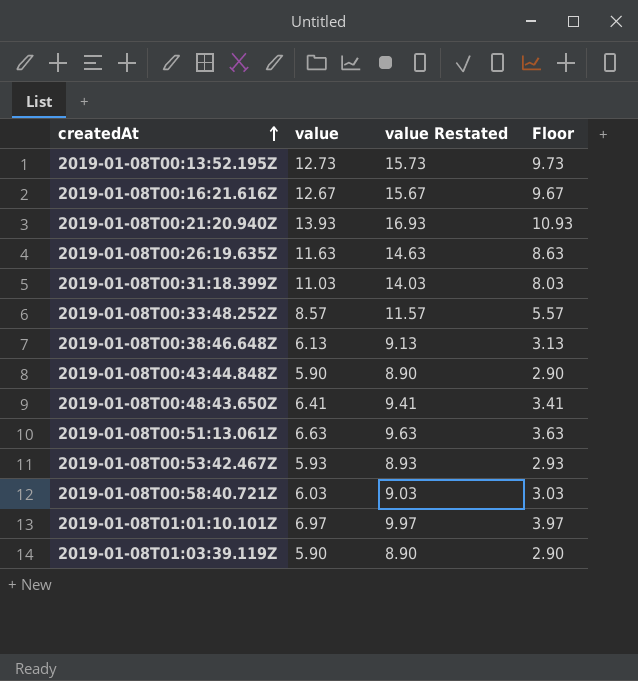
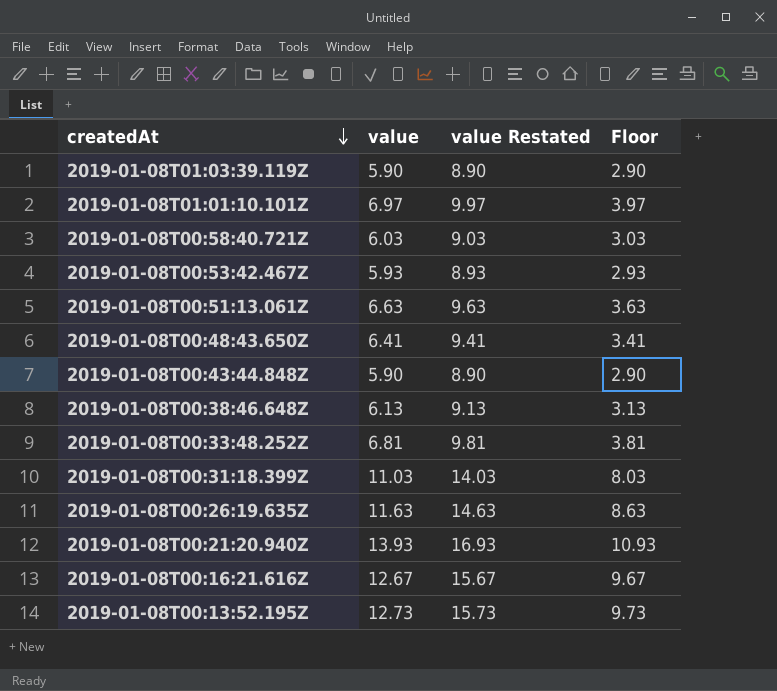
row order: createdAt ascending -> createdAt descending
2019-01-08T00:33:48.252Z | value: 8.57 -> 6.81
2019-01-08T00:33:48.252Z | value Restated: 11.57 -> 9.81
2019-01-08T00:33:48.252Z | Floor: 5.57 -> 3.81

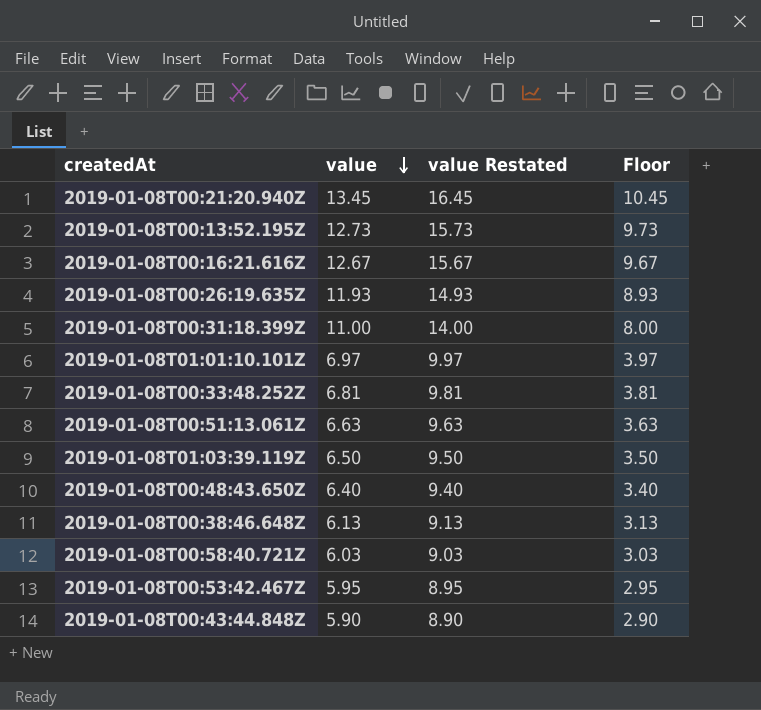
row order: createdAt descending -> value descending
2019-01-08T00:21:20.940Z | value: 13.93 -> 13.45
2019-01-08T00:21:20.940Z | value Restated: 16.93 -> 16.45
2019-01-08T00:21:20.940Z | Floor: 10.93 -> 10.45
2019-01-08T00:26:19.635Z | value: 11.63 -> 11.93
2019-01-08T00:26:19.635Z | value Restated: 14.63 -> 14.93
2019-01-08T00:26:19.635Z | Floor: 8.63 -> 8.93
2019-01-08T00:31:18.399Z | value: 11.03 -> 11.00
2019-01-08T00:31:18.399Z | value Restated: 14.03 -> 14.00
2019-01-08T00:31:18.399Z | Floor: 8.03 -> 8.00
2019-01-08T01:03:39.119Z | value: 5.90 -> 6.50
2019-01-08T01:03:39.119Z | value Restated: 8.90 -> 9.50
2019-01-08T01:03:39.119Z | Floor: 2.90 -> 3.50
2019-01-08T00:48:43.650Z | value: 6.41 -> 6.40
2019-01-08T00:48:43.650Z | value Restated: 9.41 -> 9.40
2019-01-08T00:48:43.650Z | Floor: 3.41 -> 3.40
2019-01-08T00:53:42.467Z | value: 5.93 -> 5.95
2019-01-08T00:53:42.467Z | value Restated: 8.93 -> 8.95
2019-01-08T00:53:42.467Z | Floor: 2.93 -> 2.95

